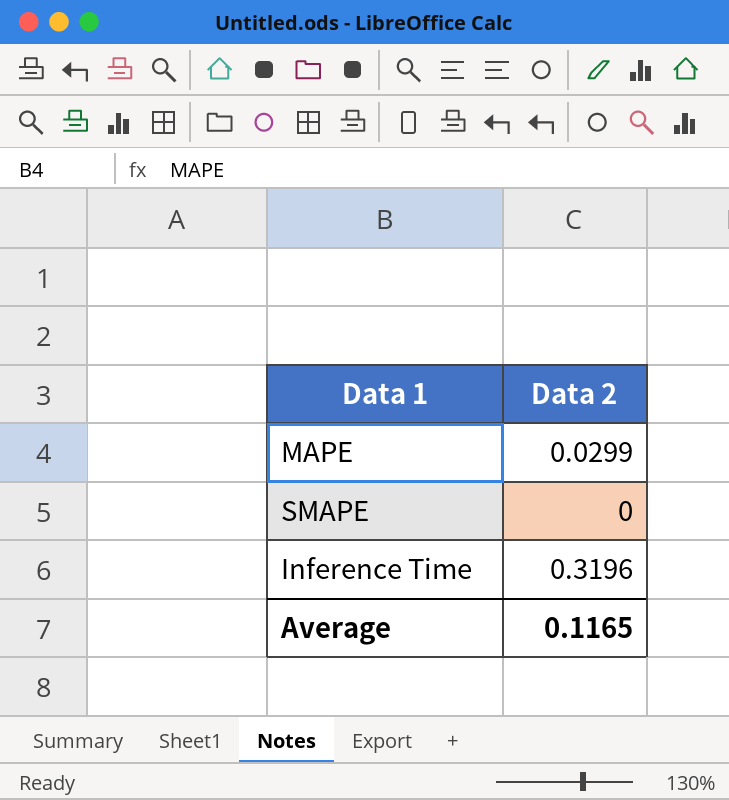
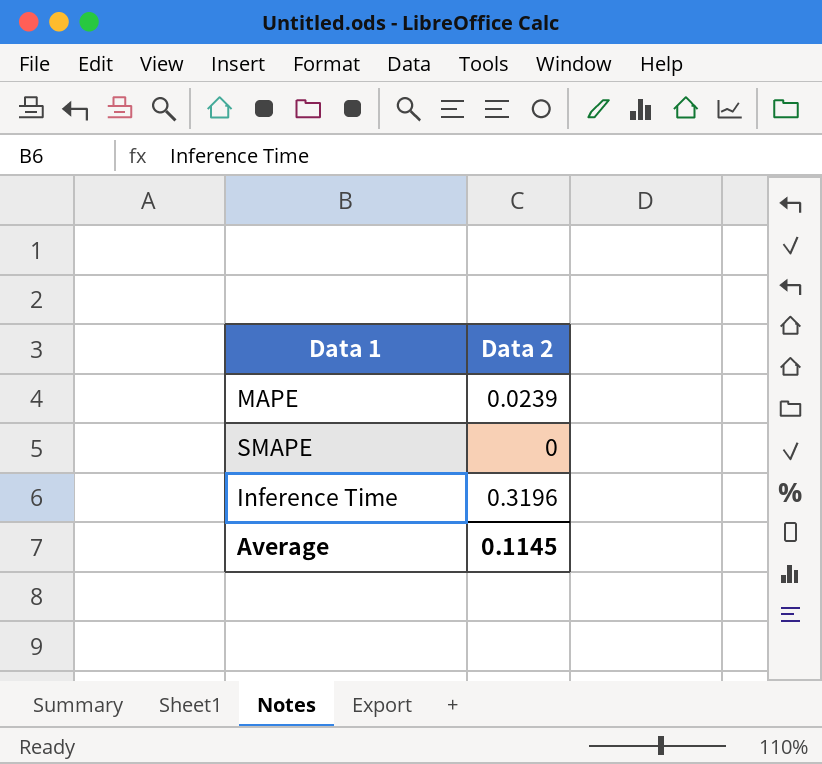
MAPE | Data 2: 0.0299 -> 0.0239
Average | Data 2: 0.1165 -> 0.1145

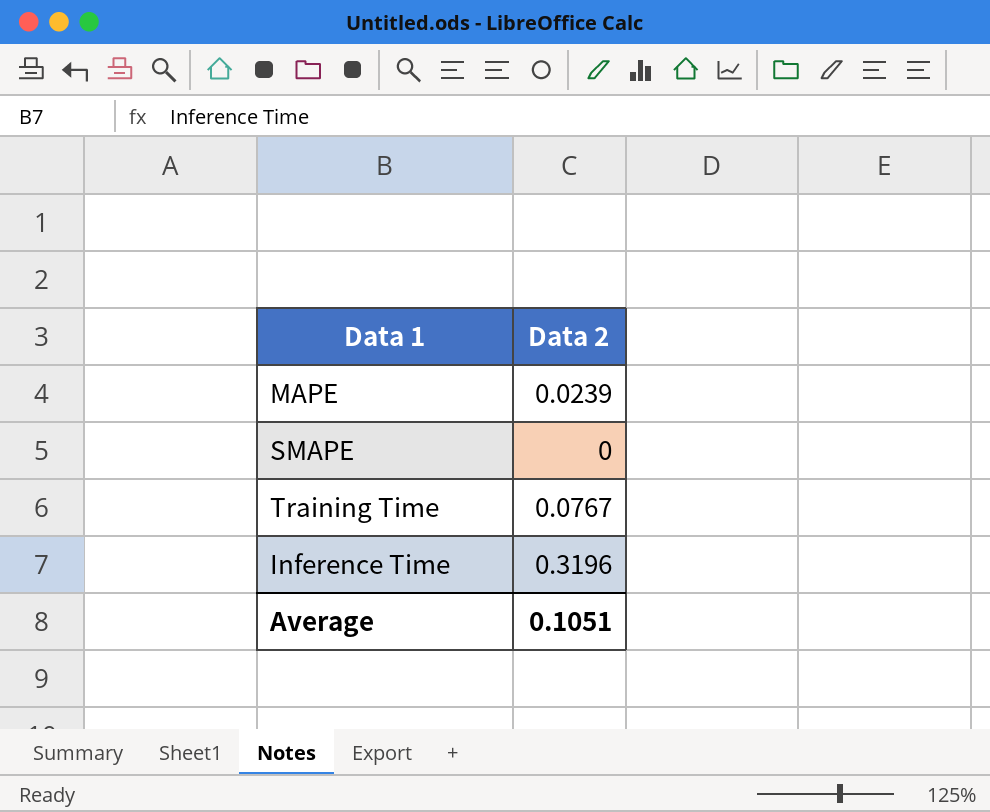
row Training Time: none -> 0.0767
Average | Data 2: 0.1145 -> 0.1051

